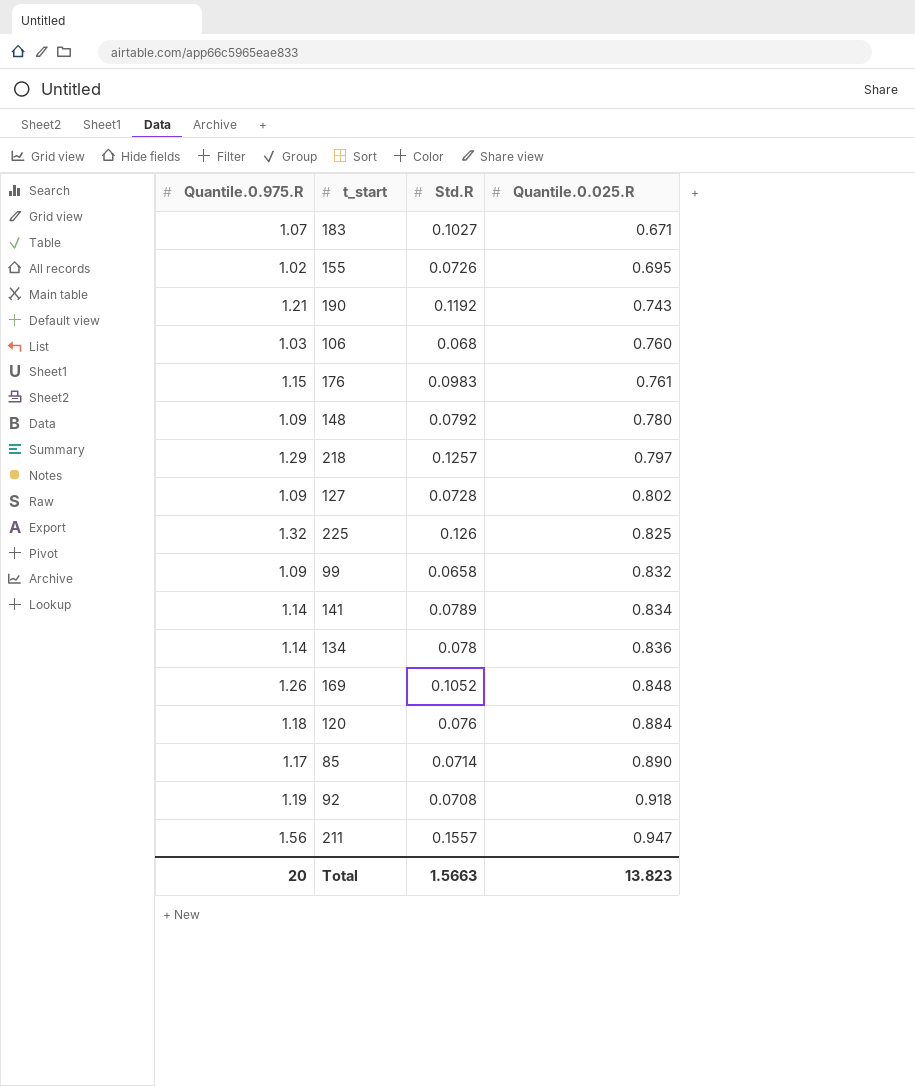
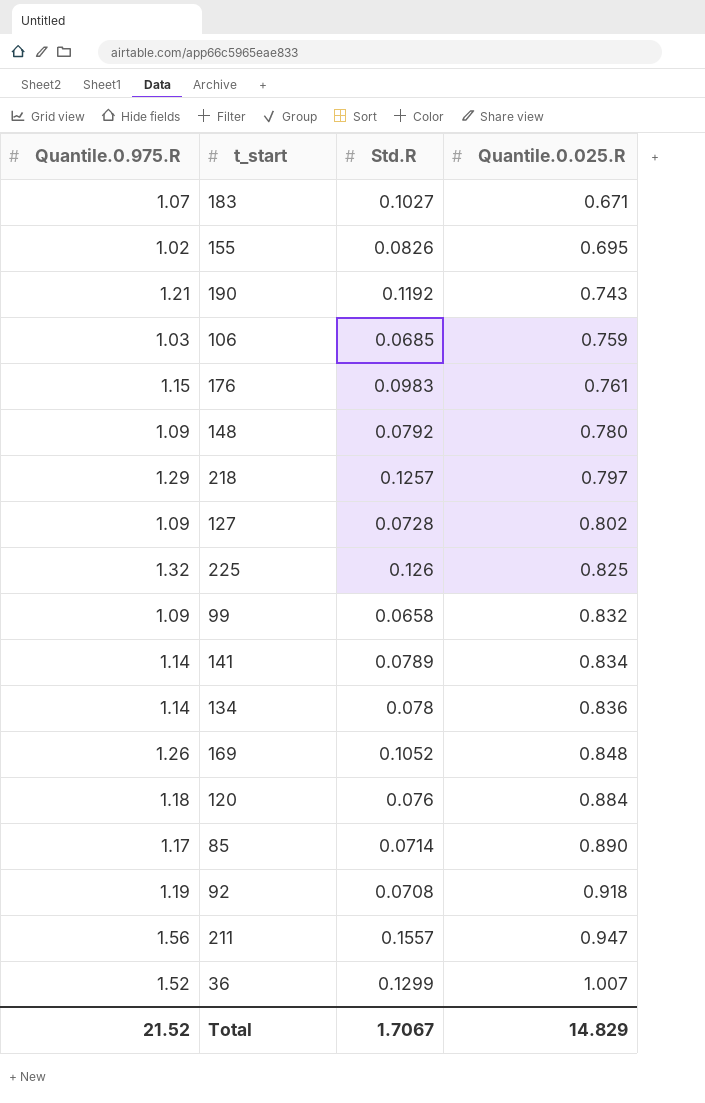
155 | Std.R: 0.0726 -> 0.0826
106 | Std.R: 0.068 -> 0.0685
106 | Quantile.0.025.R: 0.760 -> 0.759
row 36: none -> 1.52 | 0.1299 | 1.007
Total | Quantile.0.975.R: 20 -> 21.52
Total | Std.R: 1.5663 -> 1.7067
Total | Quantile.0.025.R: 13.823 -> 14.829

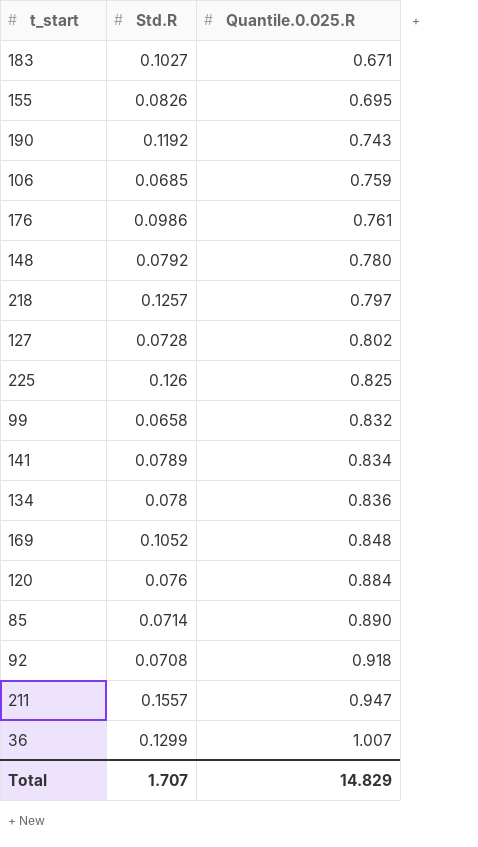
column Quantile.0.975.R | position: 1 -> none
176 | Std.R: 0.0983 -> 0.0986
Total | Std.R: 1.7067 -> 1.707

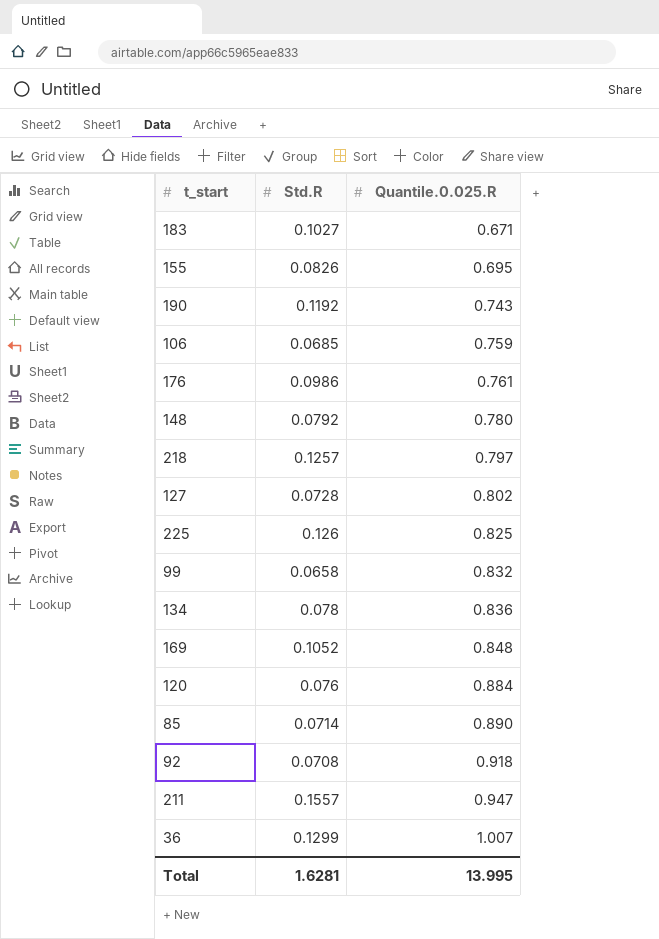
row 141: 0.0789 | 0.834 -> none
Total | Std.R: 1.707 -> 1.6281
Total | Quantile.0.025.R: 14.829 -> 13.995

